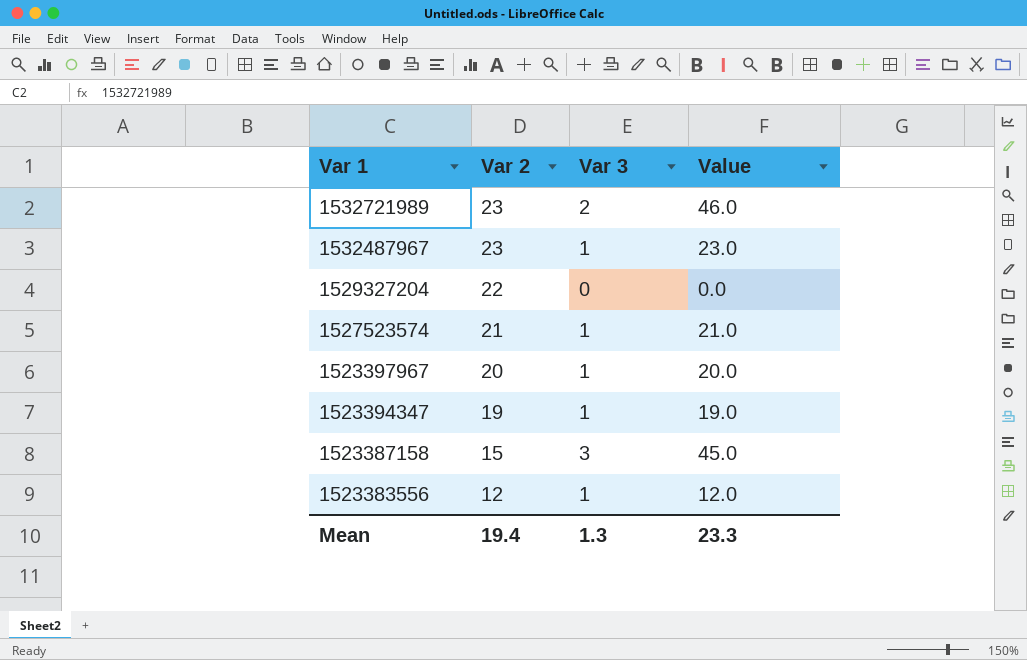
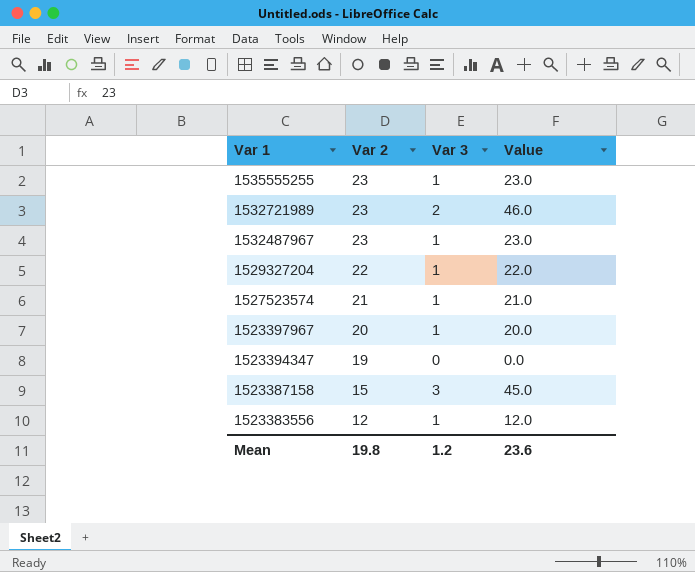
row 1535555255: none -> 23 | 1 | 23.0
1529327204 | Var 3: 0 -> 1
1529327204 | Value: 0.0 -> 22.0
1523394347 | Var 3: 1 -> 0
1523394347 | Value: 19.0 -> 0.0
Mean | Var 2: 19.4 -> 19.8
Mean | Var 3: 1.3 -> 1.2
Mean | Value: 23.3 -> 23.6

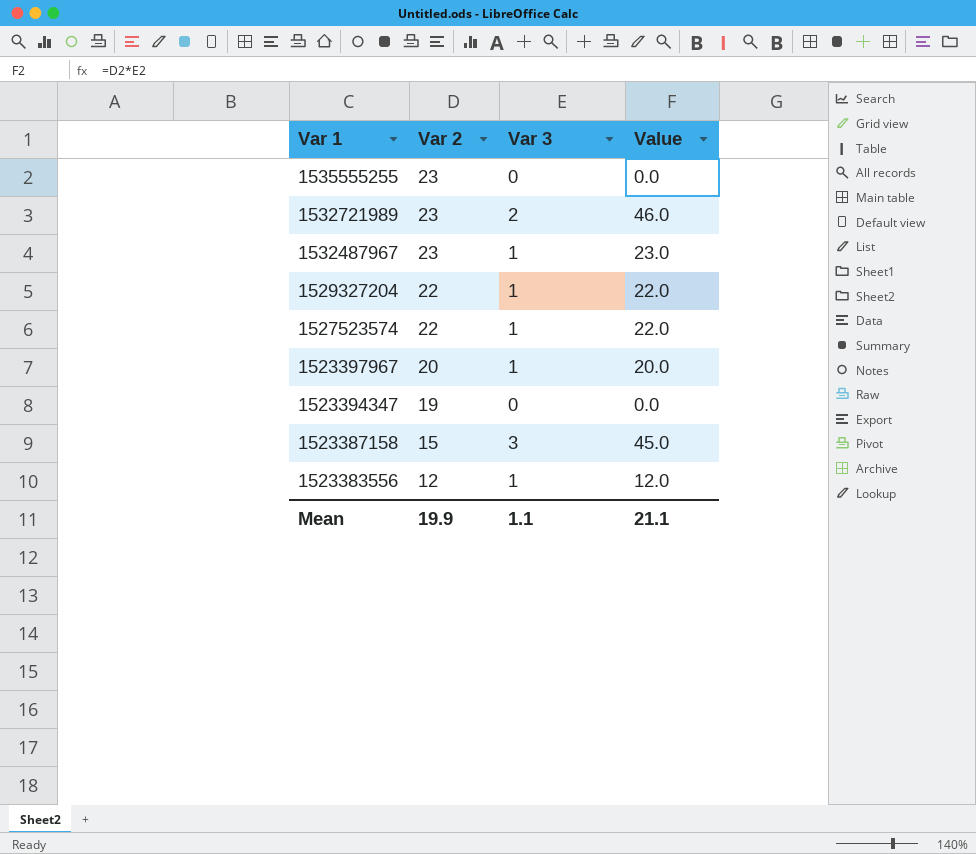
1535555255 | Var 3: 1 -> 0
1535555255 | Value: 23.0 -> 0.0
1527523574 | Var 2: 21 -> 22
1527523574 | Value: 21.0 -> 22.0
Mean | Var 2: 19.8 -> 19.9
Mean | Var 3: 1.2 -> 1.1
Mean | Value: 23.6 -> 21.1

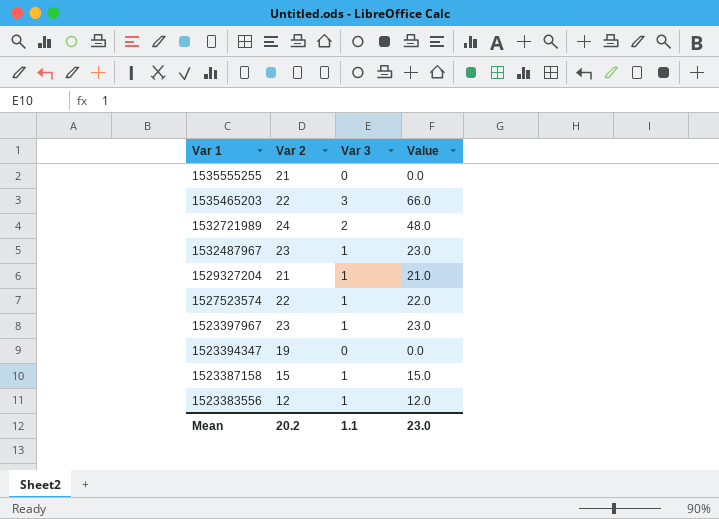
1535555255 | Var 2: 23 -> 21
row 1535465203: none -> 22 | 3 | 66.0
1532721989 | Var 2: 23 -> 24
1532721989 | Value: 46.0 -> 48.0
1529327204 | Var 2: 22 -> 21
1529327204 | Value: 22.0 -> 21.0
1523397967 | Var 2: 20 -> 23
1523397967 | Value: 20.0 -> 23.0
1523387158 | Var 3: 3 -> 1
1523387158 | Value: 45.0 -> 15.0
Mean | Var 2: 19.9 -> 20.2
Mean | Value: 21.1 -> 23.0

